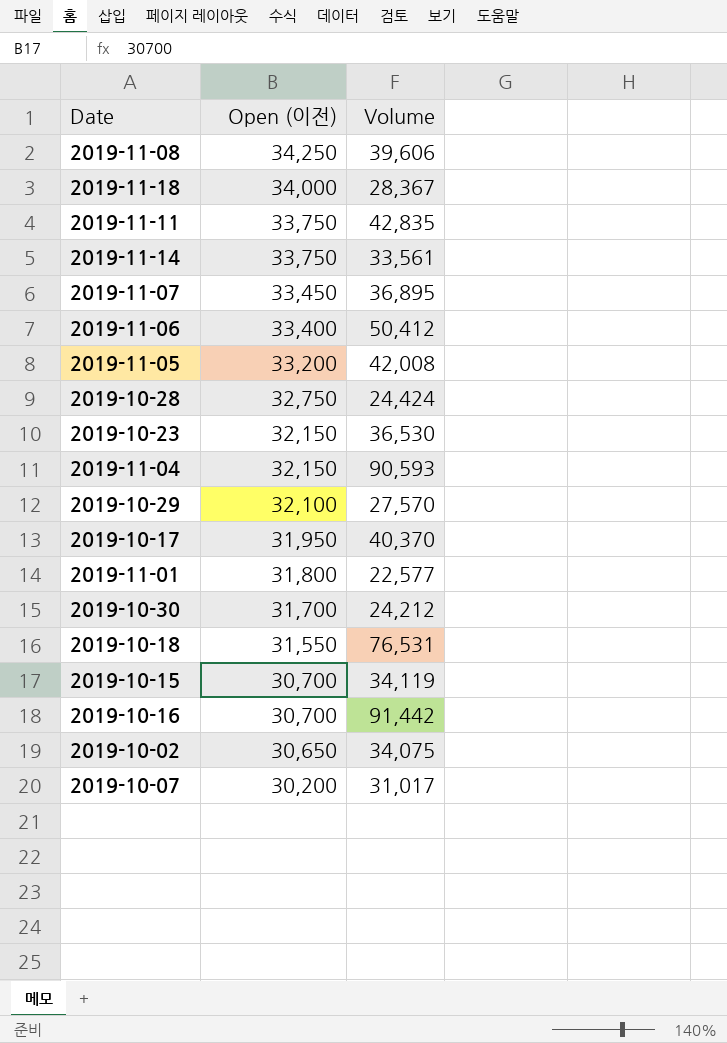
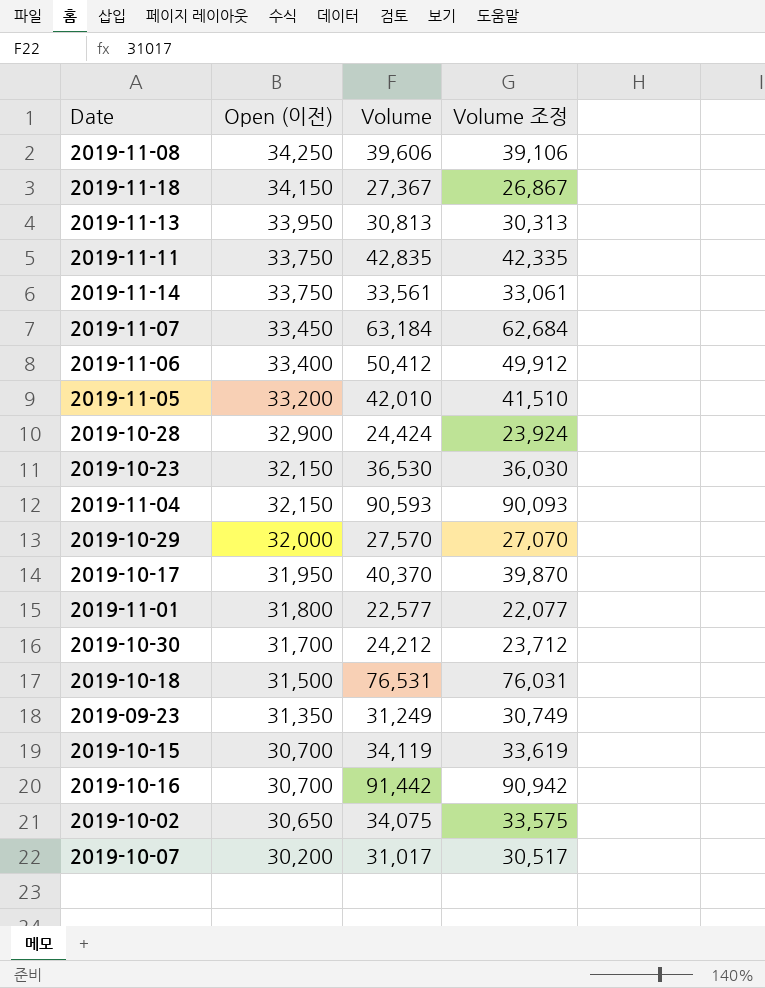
column Volume 조정 | formula: none -> [Volume] - 500
2019-11-18 | Open (이전): 34,000 -> 34,150
2019-11-18 | Volume: 28,367 -> 27,367
row 2019-11-13: none -> 33,950 | 30,813 | 30,313
2019-11-07 | Volume: 36,895 -> 63,184
2019-11-05 | Volume: 42,008 -> 42,010
2019-10-28 | Open (이전): 32,750 -> 32,900
2019-10-29 | Open (이전): 32,100 -> 32,000
2019-10-18 | Open (이전): 31,550 -> 31,500
row 2019-09-23: none -> 31,350 | 31,249 | 30,749

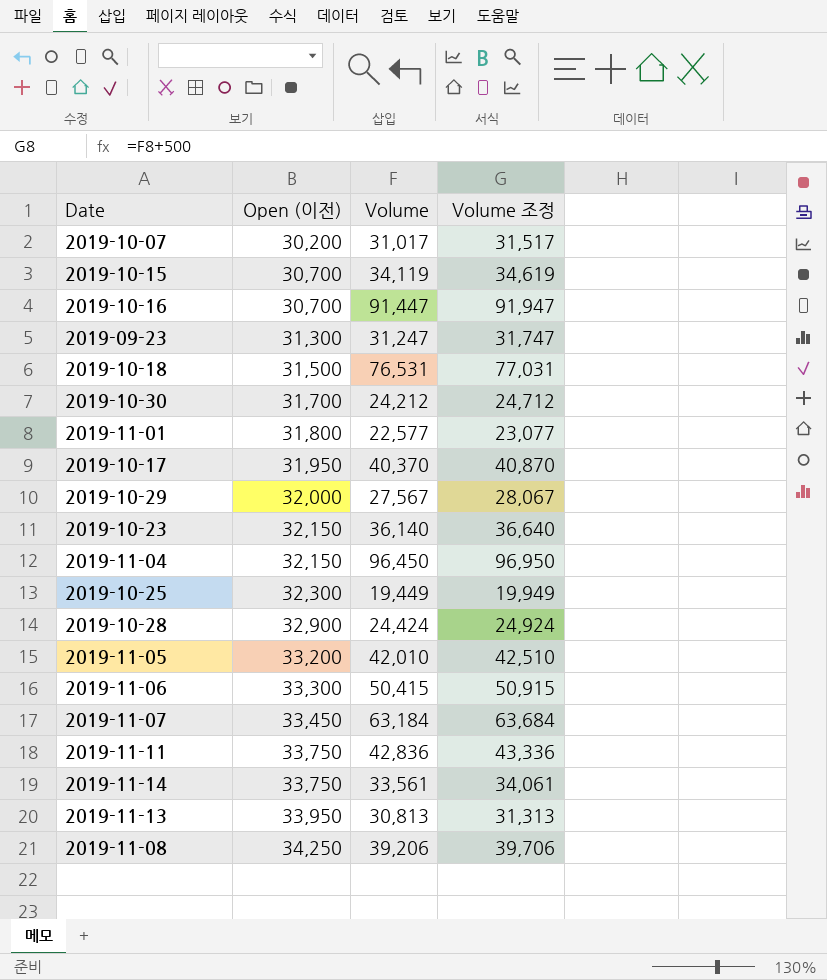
row order: Open (이전) descending -> Open (이전) ascending
column Volume 조정 | formula: [Volume] - 500 -> [Volume] + 500
row 2019-11-18: 34,150 | 27,367 | 26,867 -> none
row 2019-10-02: 30,650 | 34,075 | 33,575 -> none
2019-10-16 | Volume: 91,442 -> 91,447
2019-09-23 | Open (이전): 31,350 -> 31,300
2019-09-23 | Volume: 31,249 -> 31,247
2019-10-29 | Volume: 27,570 -> 27,567
2019-10-23 | Volume: 36,530 -> 36,140
2019-11-04 | Volume: 90,593 -> 96,450
row 2019-10-25: none -> 32,300 | 19,449 | 19,949
2019-11-06 | Open (이전): 33,400 -> 33,300
2019-11-06 | Volume: 50,412 -> 50,415
2019-11-11 | Volume: 42,835 -> 42,836
2019-11-08 | Volume: 39,606 -> 39,206

